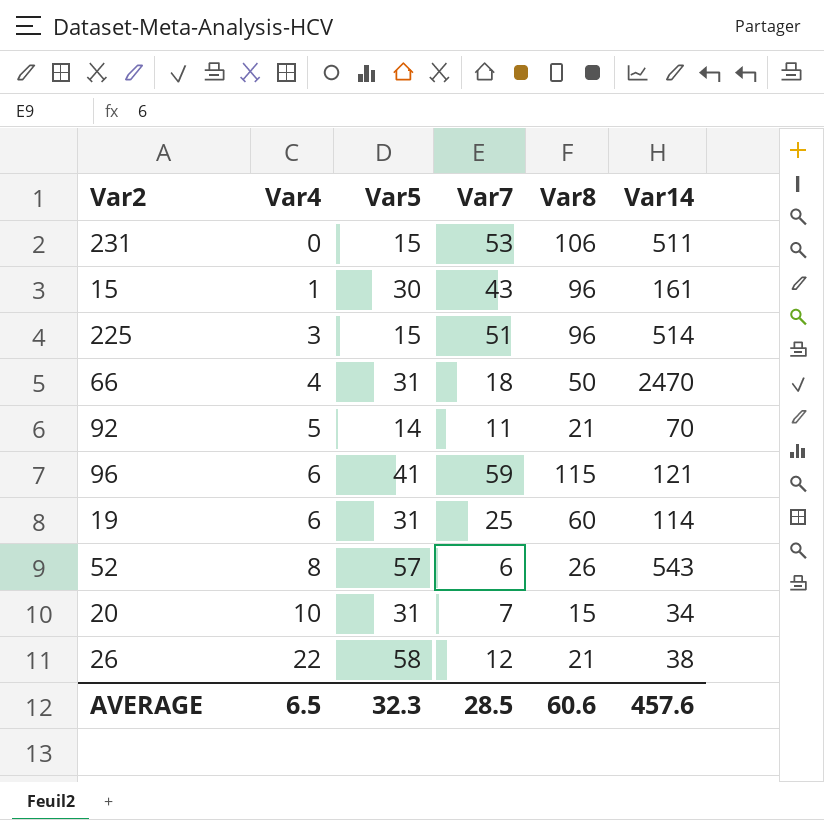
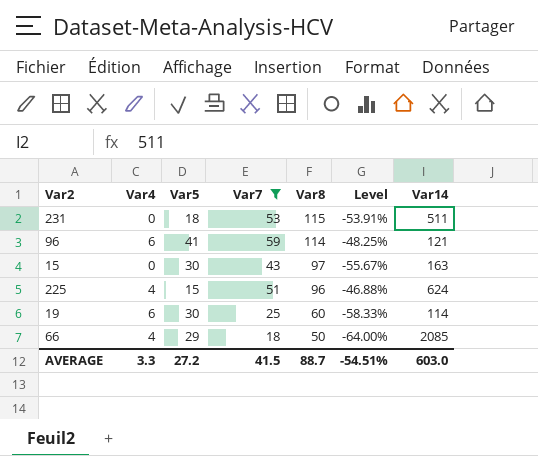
filter: none -> Var7 >= 18
row order: Var4 ascending -> Var8 descending
column Level | formula: none -> ([Var7] - [Var8]) / [Var8]
231 | Var5: 15 -> 18
231 | Var8: 106 -> 115
96 | Var8: 115 -> 114
15 | Var4: 1 -> 0
15 | Var8: 96 -> 97
15 | Var14: 161 -> 163
225 | Var4: 3 -> 4
225 | Var14: 514 -> 624
19 | Var5: 31 -> 30
66 | Var5: 31 -> 29
66 | Var14: 2470 -> 2085
AVERAGE | Var4: 6.5 -> 3.3
AVERAGE | Var5: 32.3 -> 27.2
AVERAGE | Var7: 28.5 -> 41.5
AVERAGE | Var8: 60.6 -> 88.7
AVERAGE | Var14: 457.6 -> 603.0

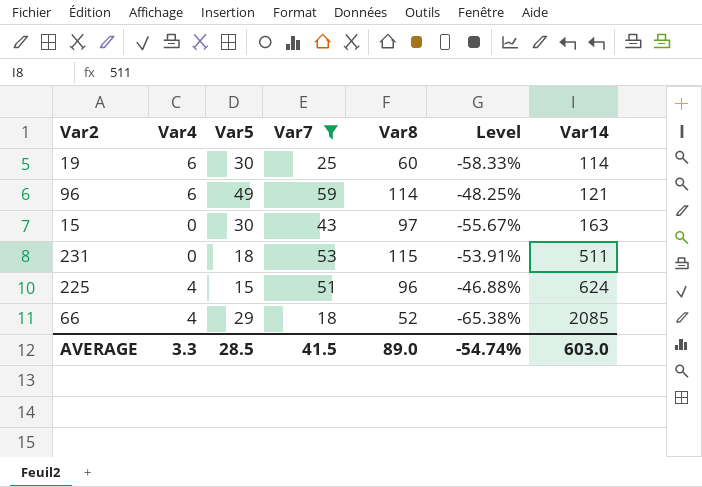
row order: Var8 descending -> Var14 ascending
96 | Var5: 41 -> 49
66 | Var8: 50 -> 52
66 | Level: -64.00% -> -65.38%
AVERAGE | Var5: 27.2 -> 28.5
AVERAGE | Var8: 88.7 -> 89.0
AVERAGE | Level: -54.51% -> -54.74%

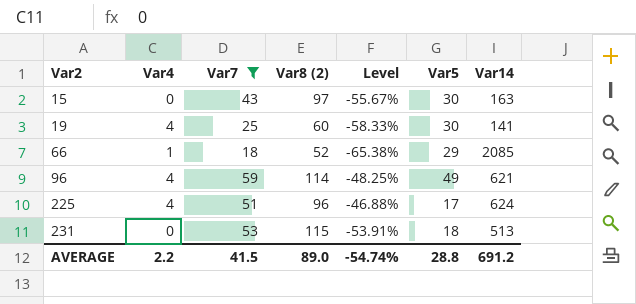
row order: Var14 ascending -> Var2 ascending
column name: Var8 -> Var8 (2)
column Var5 | position: 3 -> 6
19 | Var4: 6 -> 4
19 | Var14: 114 -> 141
66 | Var4: 4 -> 1
96 | Var4: 6 -> 4
96 | Var14: 121 -> 621
225 | Var5: 15 -> 17
231 | Var14: 511 -> 513
AVERAGE | Var4: 3.3 -> 2.2
AVERAGE | Var5: 28.5 -> 28.8
AVERAGE | Var14: 603.0 -> 691.2

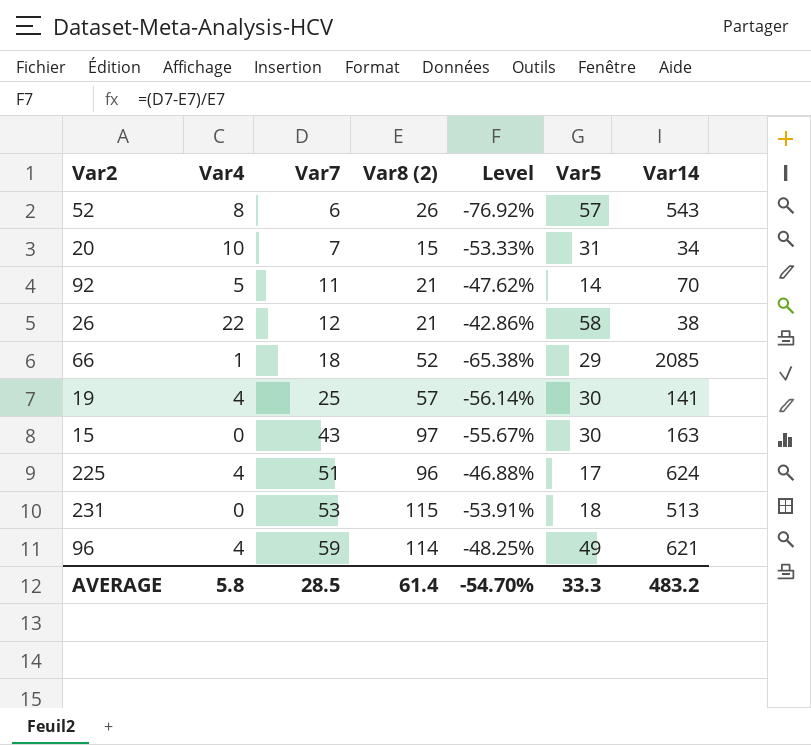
filter: Var7 >= 18 -> none
row order: Var2 ascending -> Var7 ascending
19 | Var8 (2): 60 -> 57
19 | Level: -58.33% -> -56.14%
AVERAGE | Var4: 2.2 -> 5.8
AVERAGE | Var7: 41.5 -> 28.5
AVERAGE | Var8 (2): 89.0 -> 61.4
AVERAGE | Level: -54.74% -> -54.70%
AVERAGE | Var5: 28.8 -> 33.3
AVERAGE | Var14: 691.2 -> 483.2

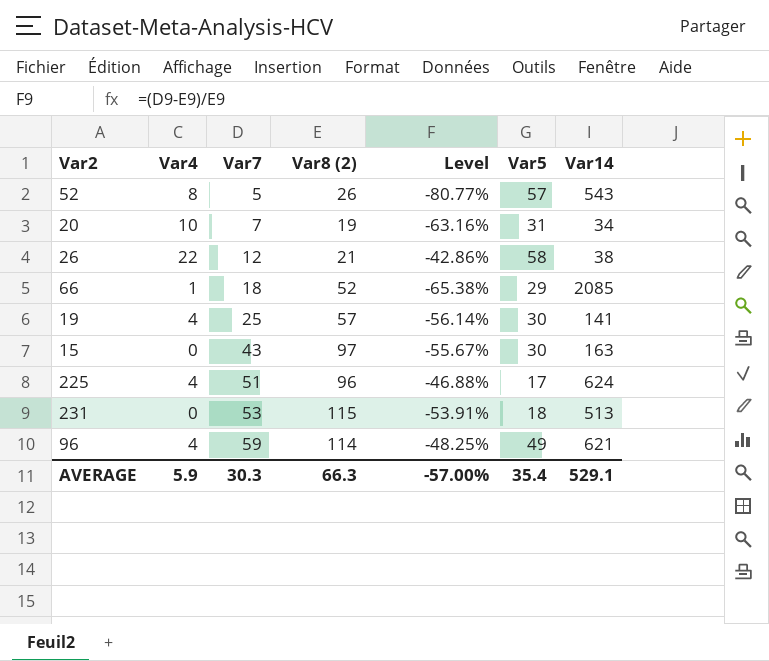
row 92: 5 | 11 | 21 | -47.62% | 14 | 70 -> none
52 | Var7: 6 -> 5
52 | Level: -76.92% -> -80.77%
20 | Var8 (2): 15 -> 19
20 | Level: -53.33% -> -63.16%
AVERAGE | Var4: 5.8 -> 5.9
AVERAGE | Var7: 28.5 -> 30.3
AVERAGE | Var8 (2): 61.4 -> 66.3
AVERAGE | Level: -54.70% -> -57.00%
AVERAGE | Var5: 33.3 -> 35.4
AVERAGE | Var14: 483.2 -> 529.1

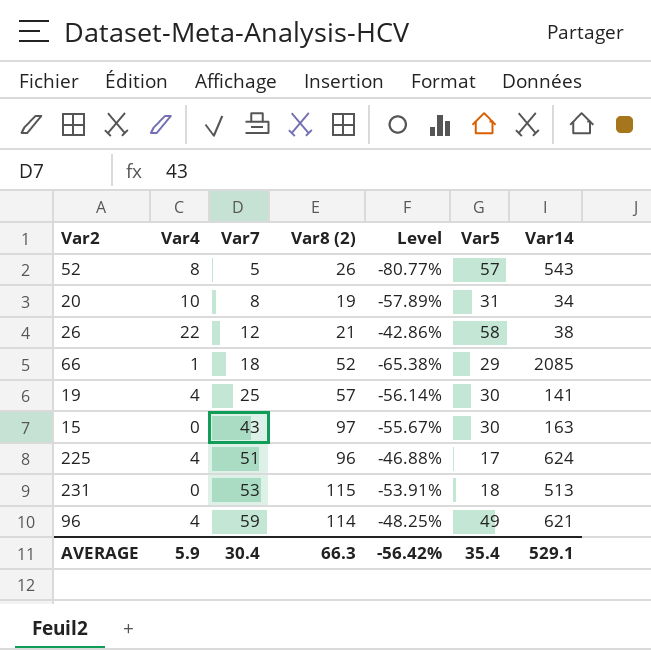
20 | Var7: 7 -> 8
20 | Level: -63.16% -> -57.89%
AVERAGE | Var7: 30.3 -> 30.4
AVERAGE | Level: -57.00% -> -56.42%

